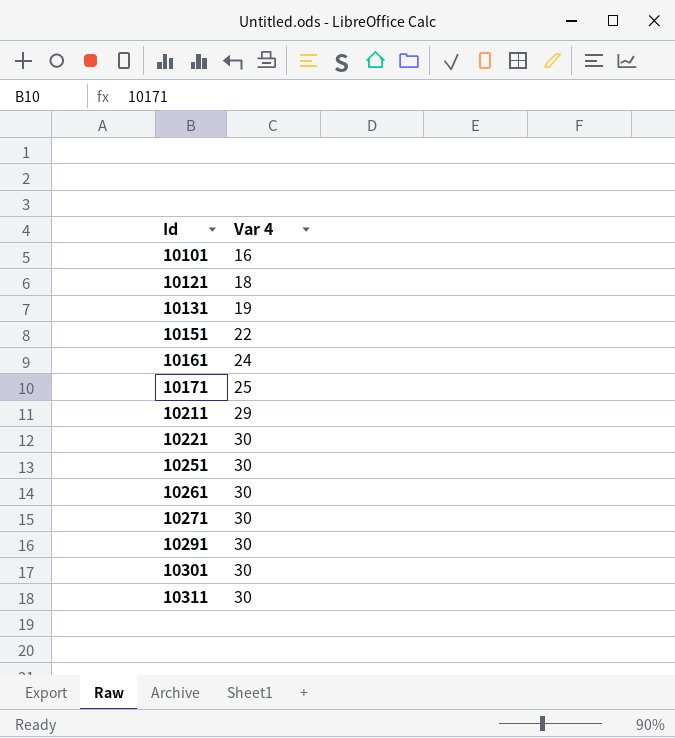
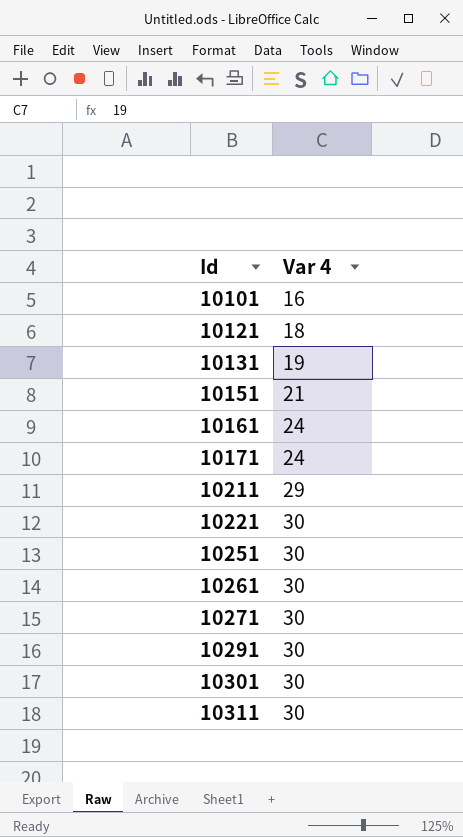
10151 | Var 4: 22 -> 21
10171 | Var 4: 25 -> 24

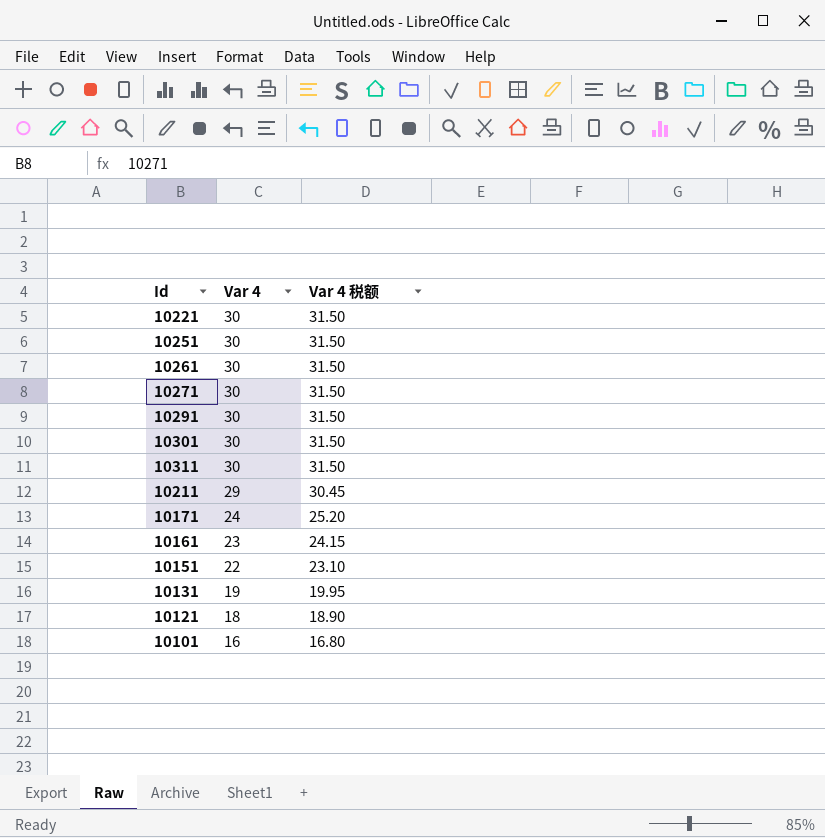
row order: Id ascending -> Var 4 descending
column Var 4 税额 | formula: none -> [Var 4] * 1.05
10161 | Var 4: 24 -> 23
10151 | Var 4: 21 -> 22

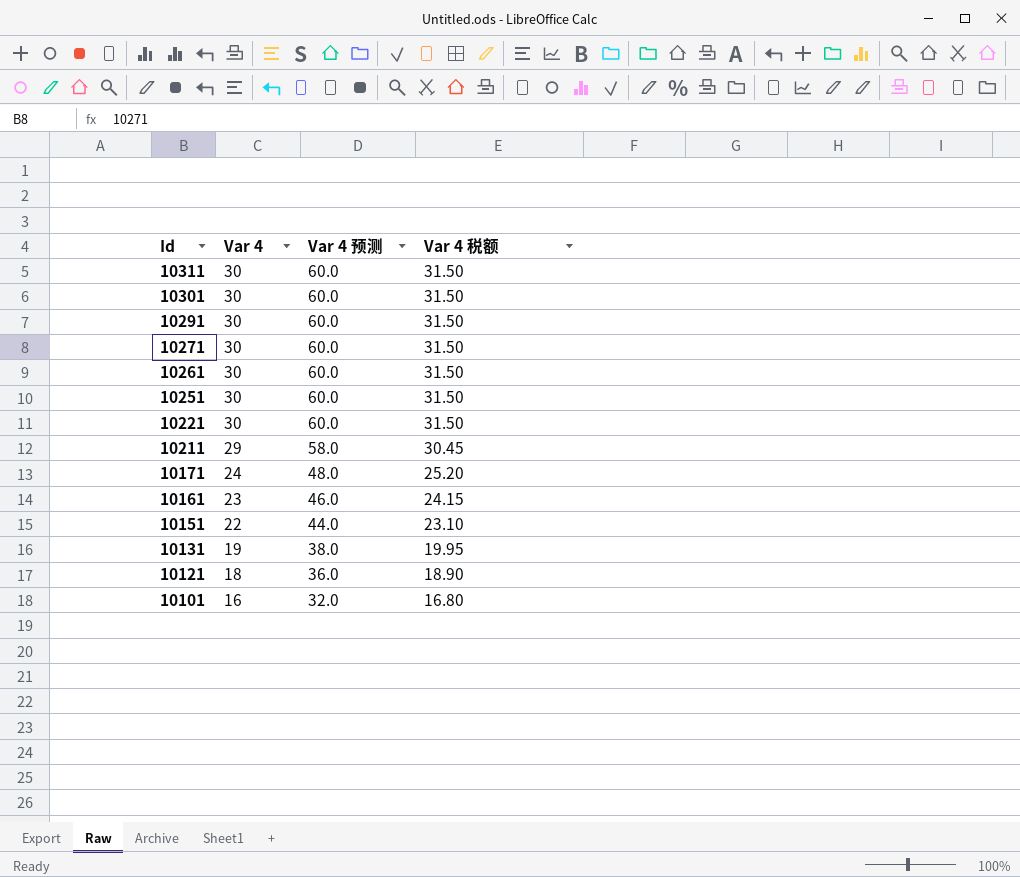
row order: Var 4 descending -> Id descending
column Var 4 预测 | formula: none -> [Var 4] * 2

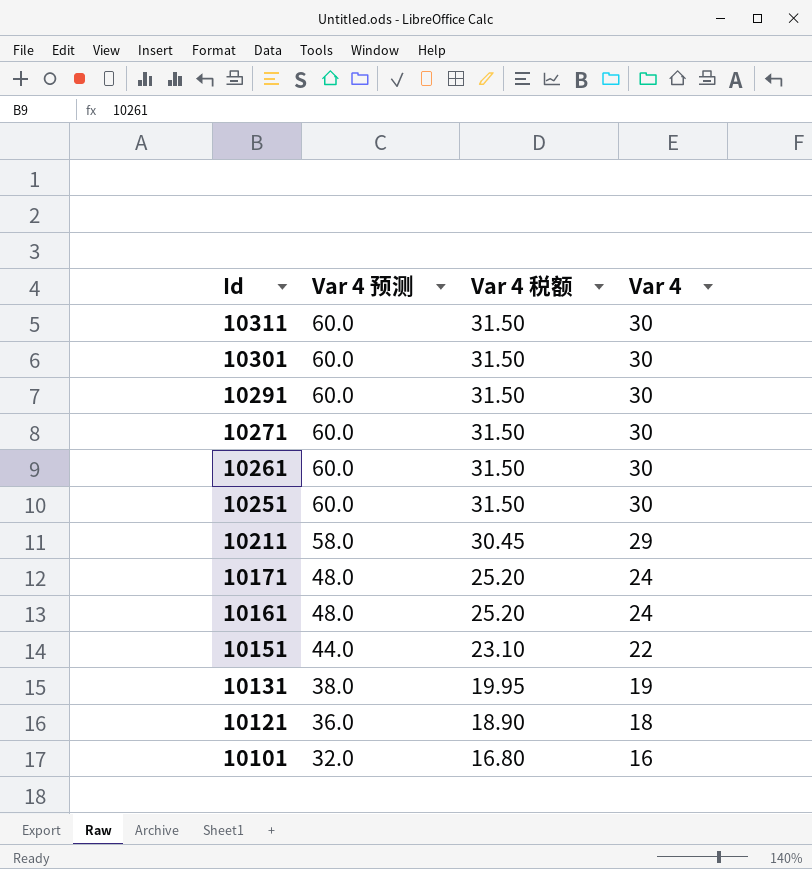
column Var 4 | position: 2 -> 4
row 10221: 30 | 60.0 | 31.50 -> none
10161 | Var 4 预测: 46.0 -> 48.0
10161 | Var 4 税额: 24.15 -> 25.20
10161 | Var 4: 23 -> 24

